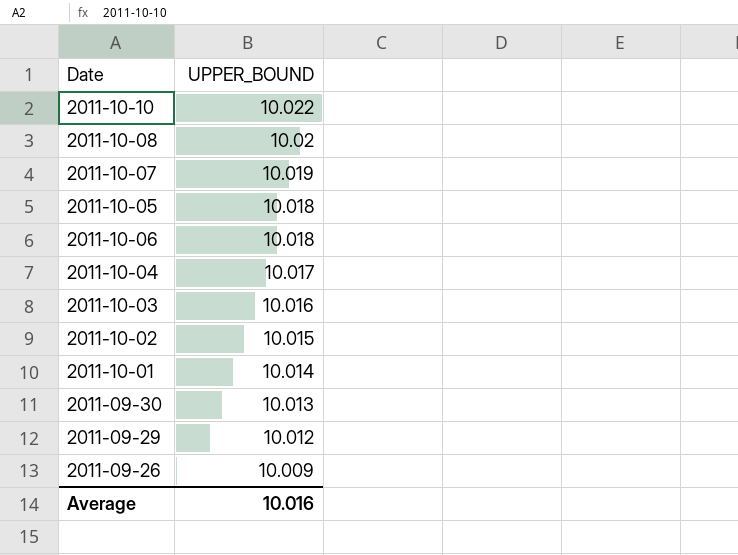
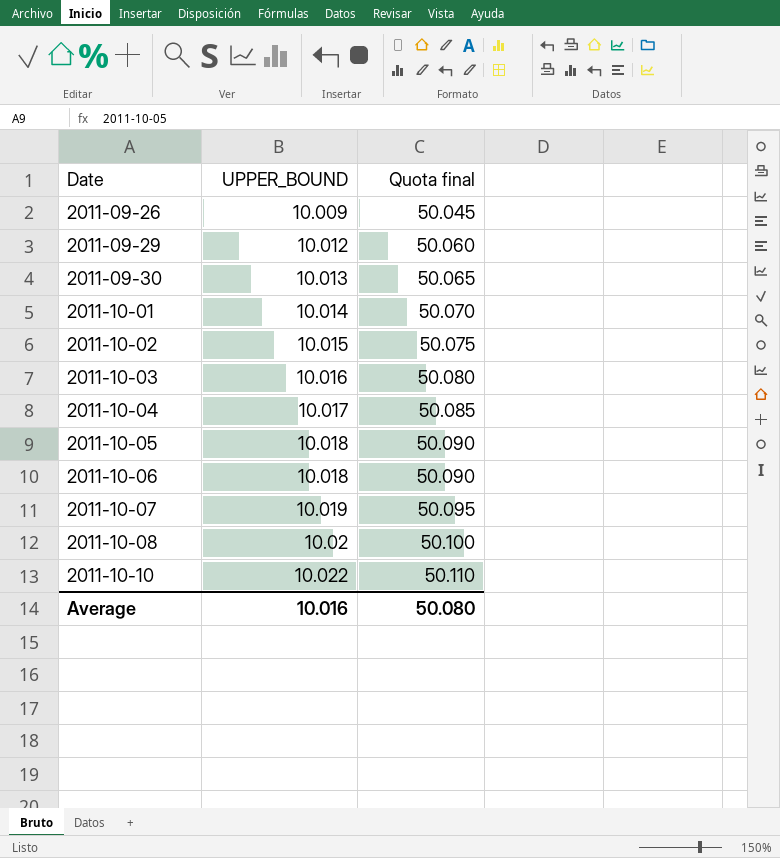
row order: UPPER_BOUND descending -> Date ascending
column Quota final | formula: none -> [UPPER_BOUND] * 5

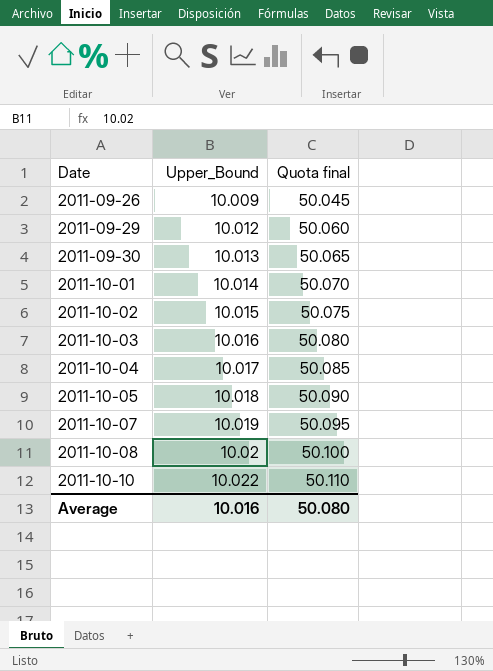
column name: UPPER_BOUND -> Upper_Bound
row 2011-10-06: 10.018 | 50.090 -> none

